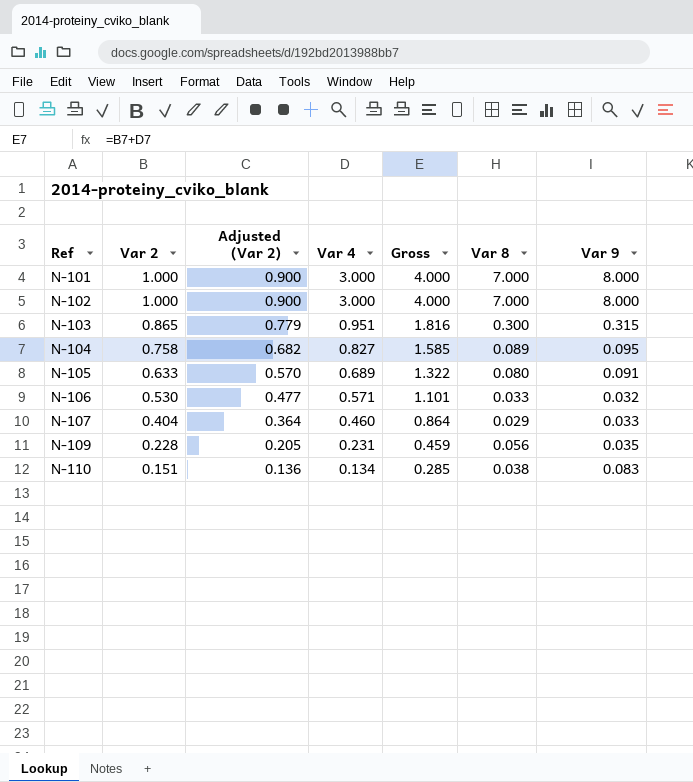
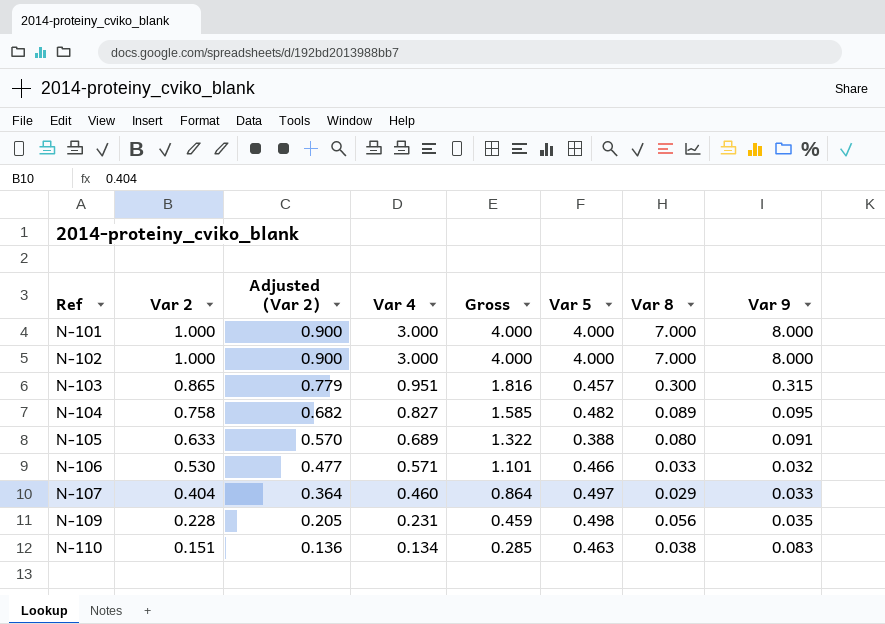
column Var 5 | position: none -> 6

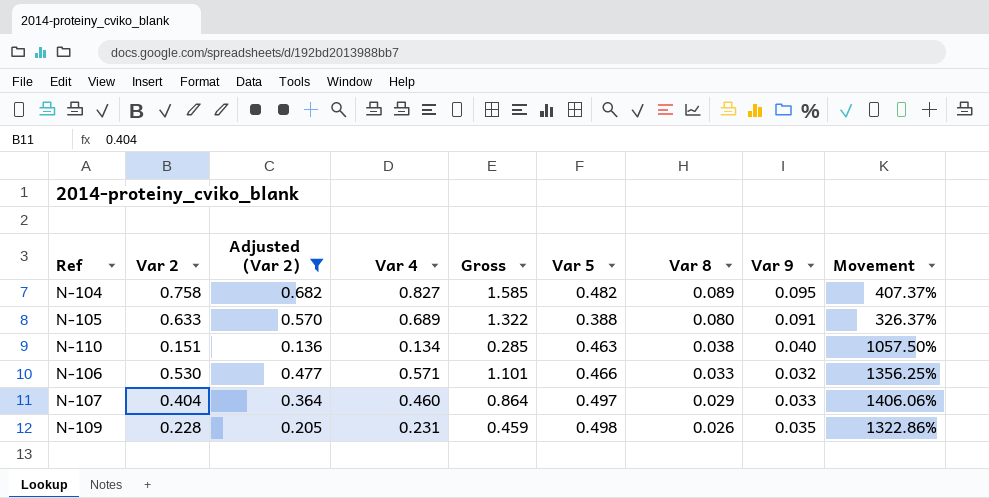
filter: none -> Adjusted (Var 2) <= 0.682
row order: Ref ascending -> Var 8 descending
column Movement | formula: none -> ([Var 5] - [Var 9]) / [Var 9]
N-110 | Var 9: 0.083 -> 0.040
N-109 | Var 8: 0.056 -> 0.026

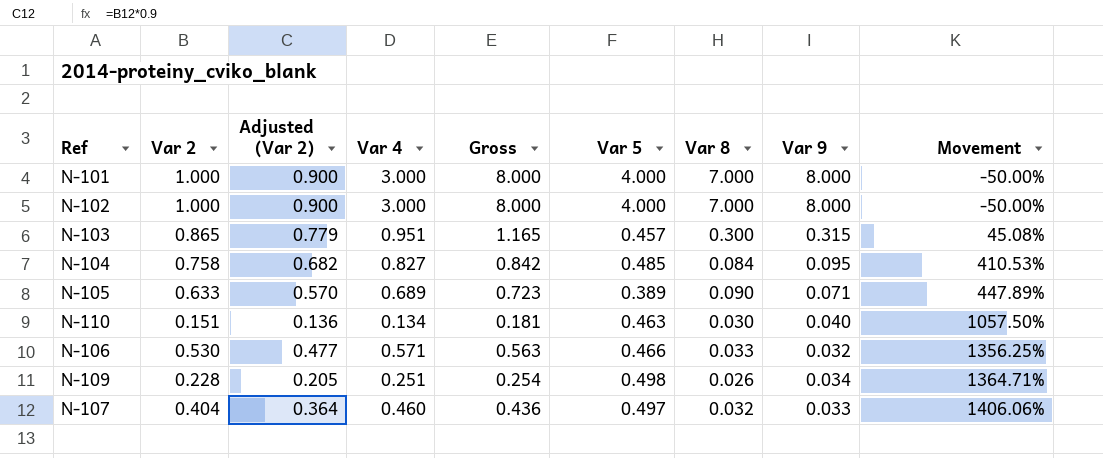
filter: Adjusted (Var 2) <= 0.682 -> none
row order: Var 8 descending -> Movement ascending
column Gross | formula: [Var 2] + [Var 4] -> [Var 2] + [Var 8]
N-104 | Var 5: 0.482 -> 0.485
N-104 | Var 8: 0.089 -> 0.084
N-104 | Movement: 407.37% -> 410.53%
N-105 | Var 5: 0.388 -> 0.389
N-105 | Var 8: 0.080 -> 0.090
N-105 | Var 9: 0.091 -> 0.071
N-105 | Movement: 326.37% -> 447.89%
N-110 | Var 8: 0.038 -> 0.030
N-109 | Var 4: 0.231 -> 0.251
N-109 | Var 9: 0.035 -> 0.034
N-109 | Movement: 1322.86% -> 1364.71%
N-107 | Var 8: 0.029 -> 0.032

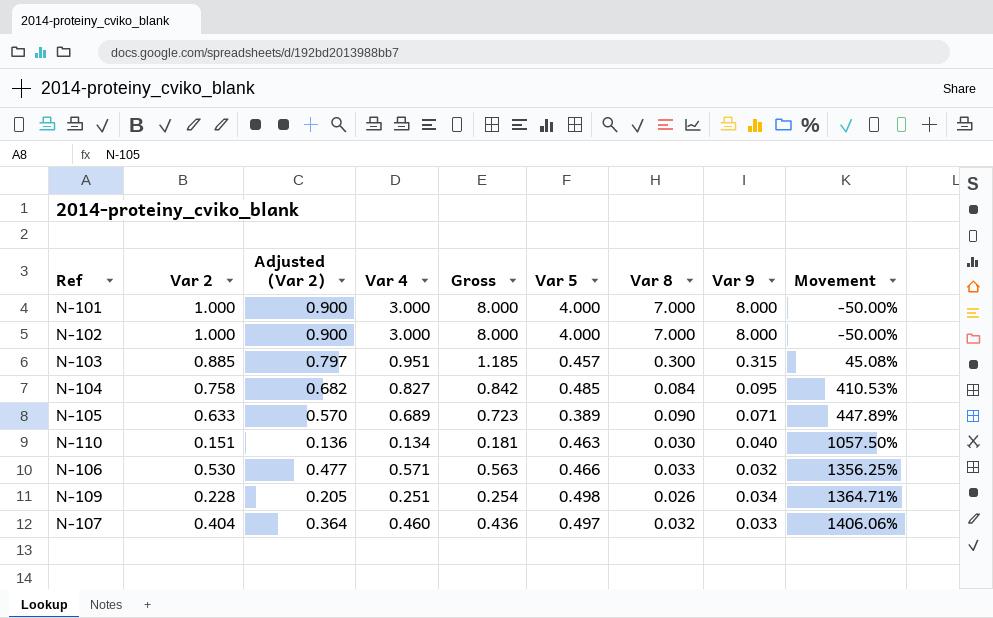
N-103 | Var 2: 0.865 -> 0.885
N-103 | Adjusted (Var 2): 0.779 -> 0.797
N-103 | Gross: 1.165 -> 1.185

